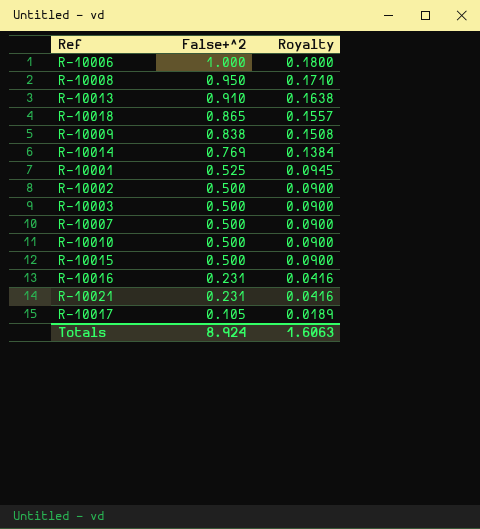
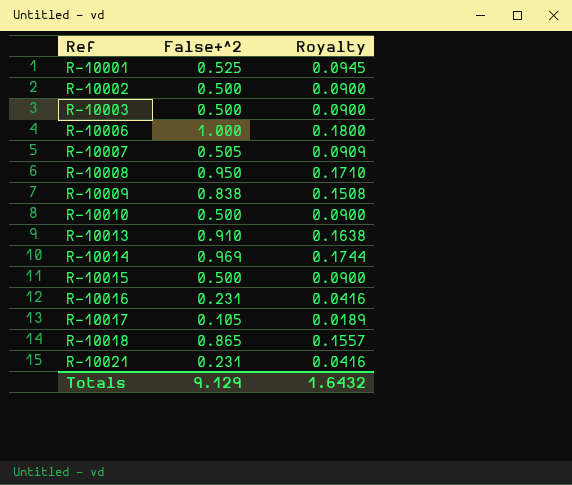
row order: False+^2 descending -> Ref ascending
R-10007 | False+^2: 0.500 -> 0.505
R-10007 | Royalty: 0.0900 -> 0.0909
R-10014 | False+^2: 0.769 -> 0.969
R-10014 | Royalty: 0.1384 -> 0.1744
Totals | False+^2: 8.924 -> 9.129
Totals | Royalty: 1.6063 -> 1.6432

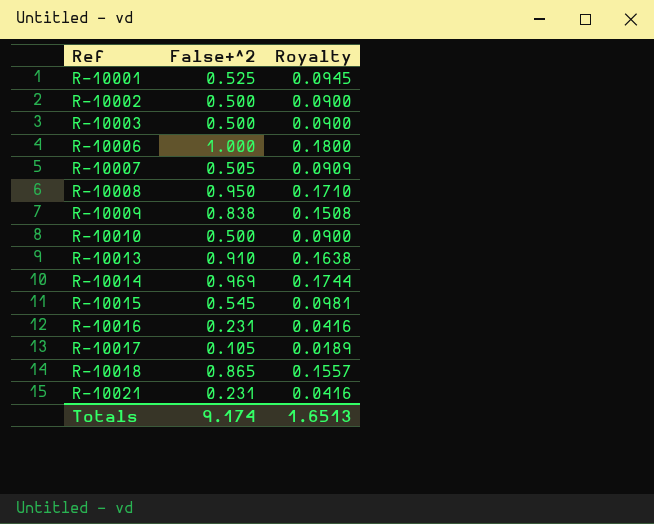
R-10015 | False+^2: 0.500 -> 0.545
R-10015 | Royalty: 0.0900 -> 0.0981
Totals | False+^2: 9.129 -> 9.174
Totals | Royalty: 1.6432 -> 1.6513

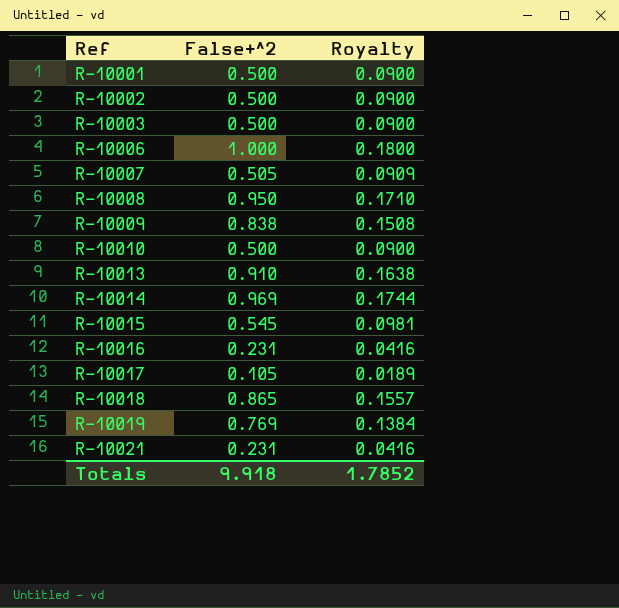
R-10001 | False+^2: 0.525 -> 0.500
R-10001 | Royalty: 0.0945 -> 0.0900
row R-10019: none -> 0.769 | 0.1384
Totals | False+^2: 9.174 -> 9.918
Totals | Royalty: 1.6513 -> 1.7852

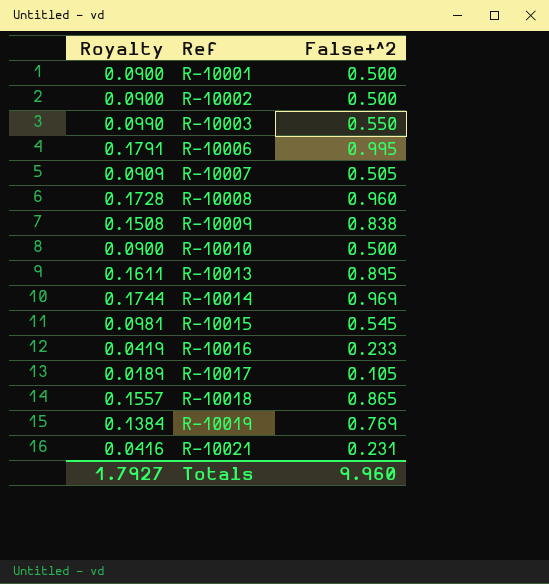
column Royalty | position: 3 -> 1
R-10003 | Royalty: 0.0900 -> 0.0990
R-10003 | False+^2: 0.500 -> 0.550
R-10006 | Royalty: 0.1800 -> 0.1791
R-10006 | False+^2: 1.000 -> 0.995
R-10008 | Royalty: 0.1710 -> 0.1728
R-10008 | False+^2: 0.950 -> 0.960
R-10013 | Royalty: 0.1638 -> 0.1611
R-10013 | False+^2: 0.910 -> 0.895
R-10016 | Royalty: 0.0416 -> 0.0419
R-10016 | False+^2: 0.231 -> 0.233
Totals | Royalty: 1.7852 -> 1.7927
Totals | False+^2: 9.918 -> 9.960

